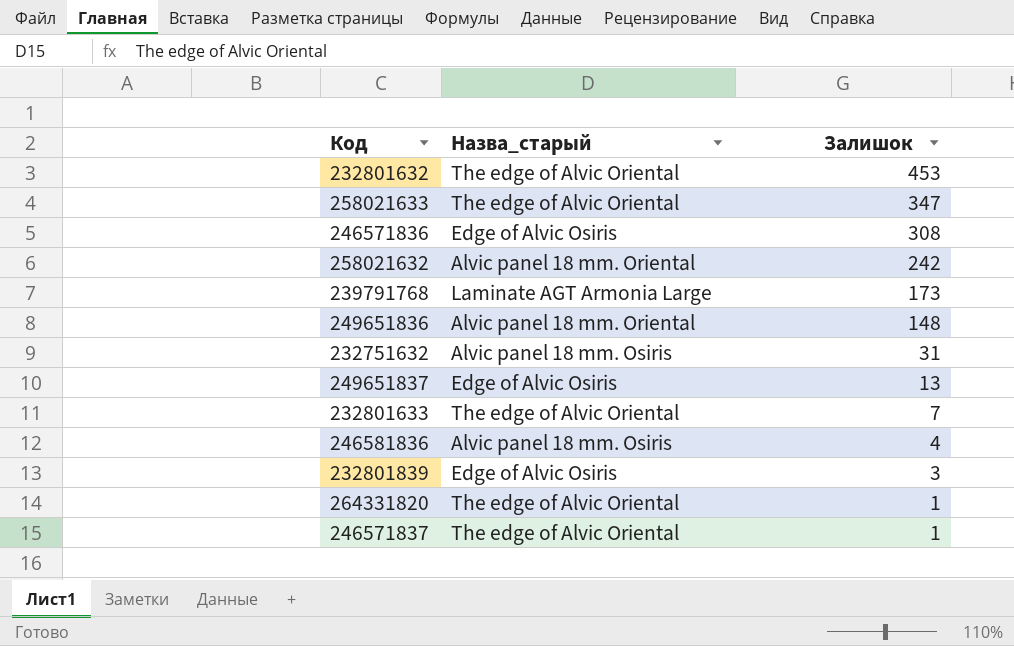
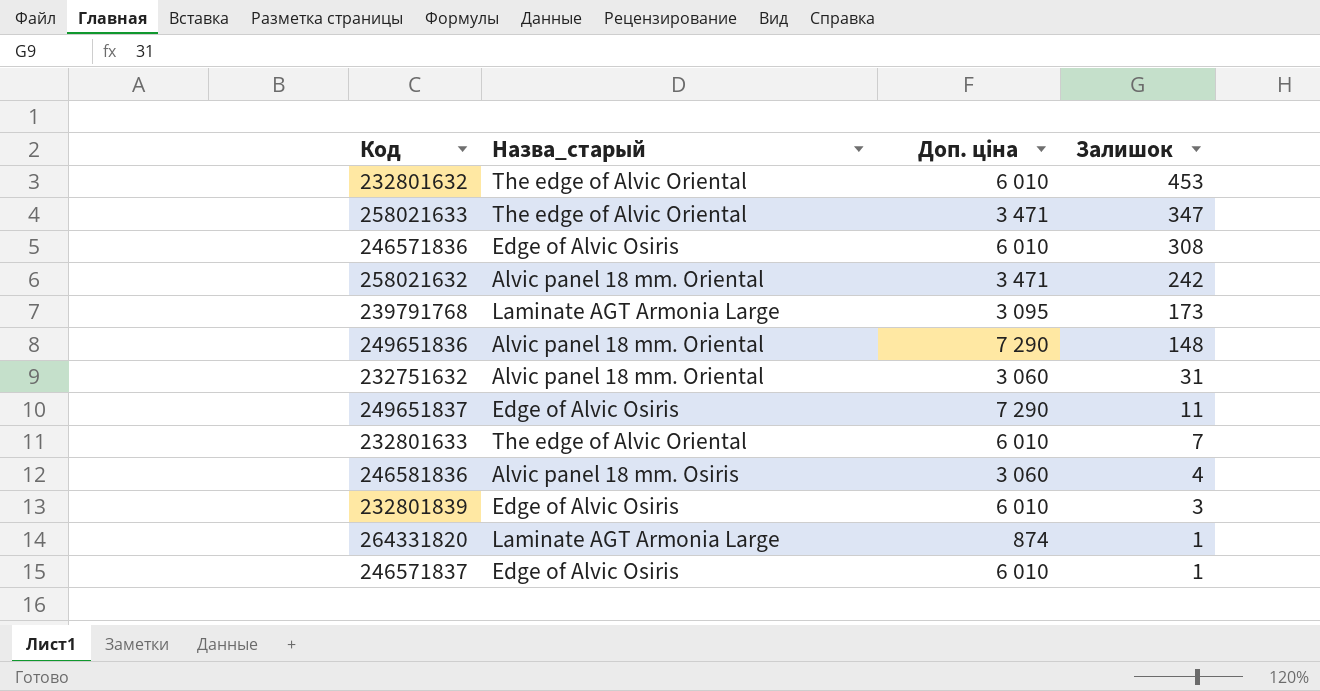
column Доп. ціна | position: none -> 3
232751632 | Назва_старый: Alvic panel 18 mm. Osiris -> Alvic panel 18 mm. Oriental
249651837 | Залишок: 13 -> 11
264331820 | Назва_старый: The edge of Alvic Oriental -> Laminate AGT Armonia Large
246571837 | Назва_старый: The edge of Alvic Oriental -> Edge of Alvic Osiris

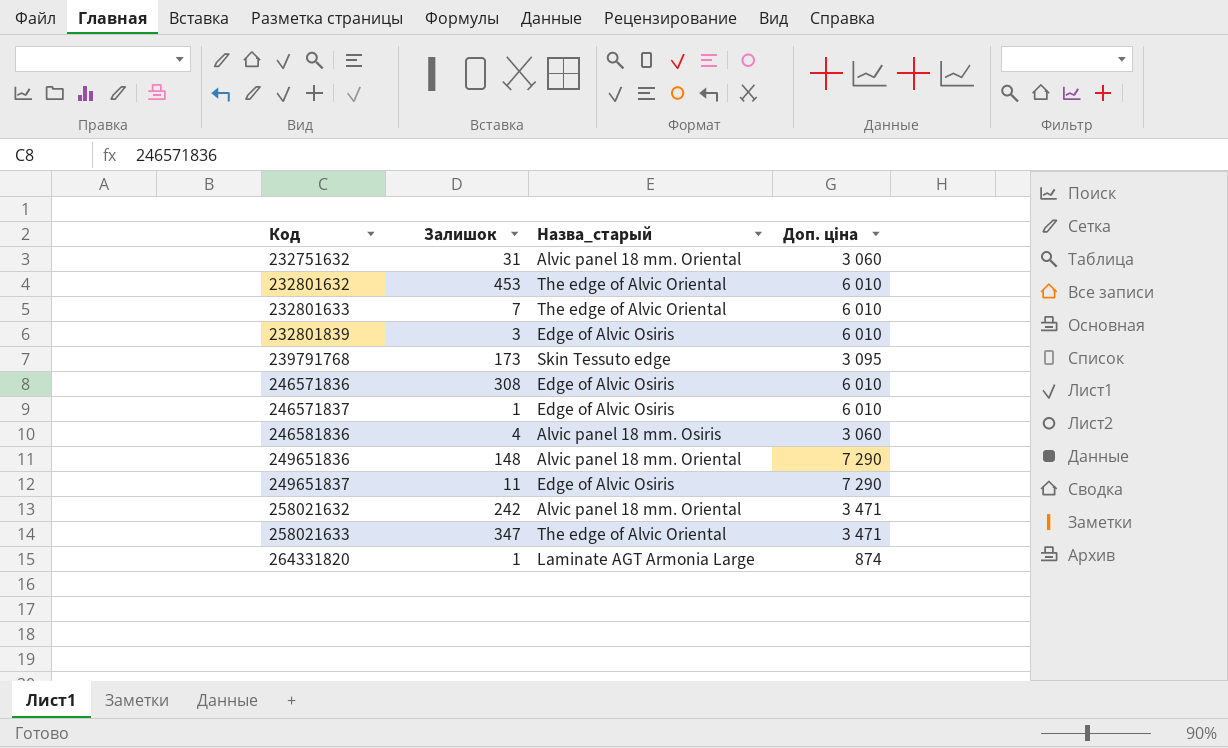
row order: Залишок descending -> Код ascending
column Залишок | position: 4 -> 2
239791768 | Назва_старый: Laminate AGT Armonia Large -> Skin Tessuto edge

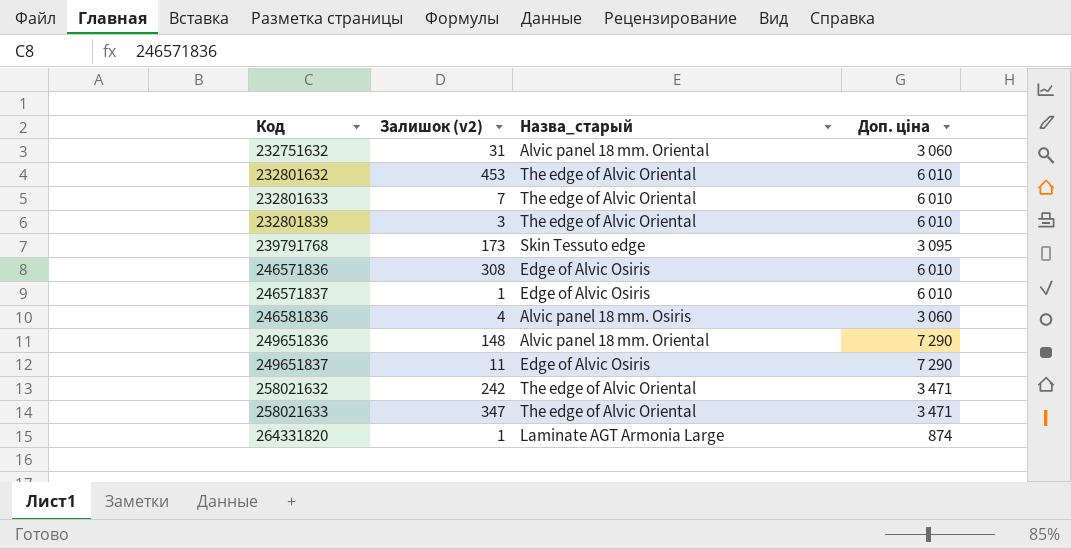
column name: Залишок -> Залишок (v2)
232801839 | Назва_старый: Edge of Alvic Osiris -> The edge of Alvic Oriental
258021632 | Назва_старый: Alvic panel 18 mm. Oriental -> The edge of Alvic Oriental

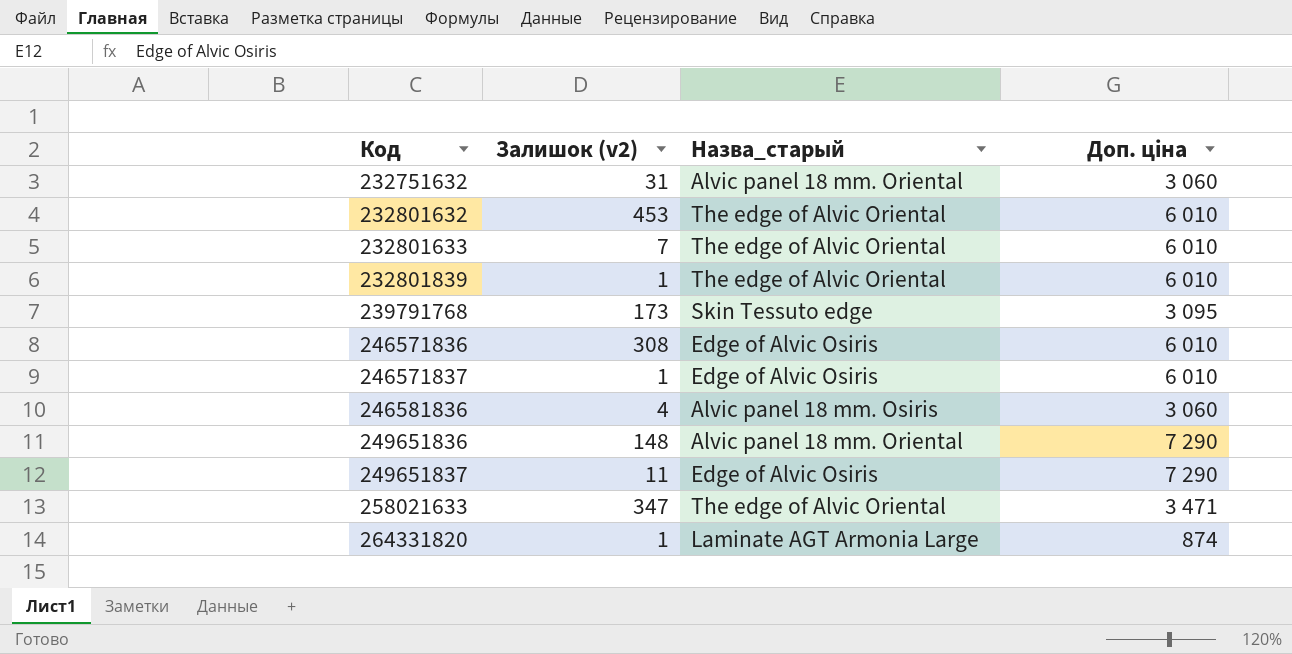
row 258021632: 242 | The edge of Alvic Oriental | 3 471 -> none
232801839 | Залишок (v2): 3 -> 1

